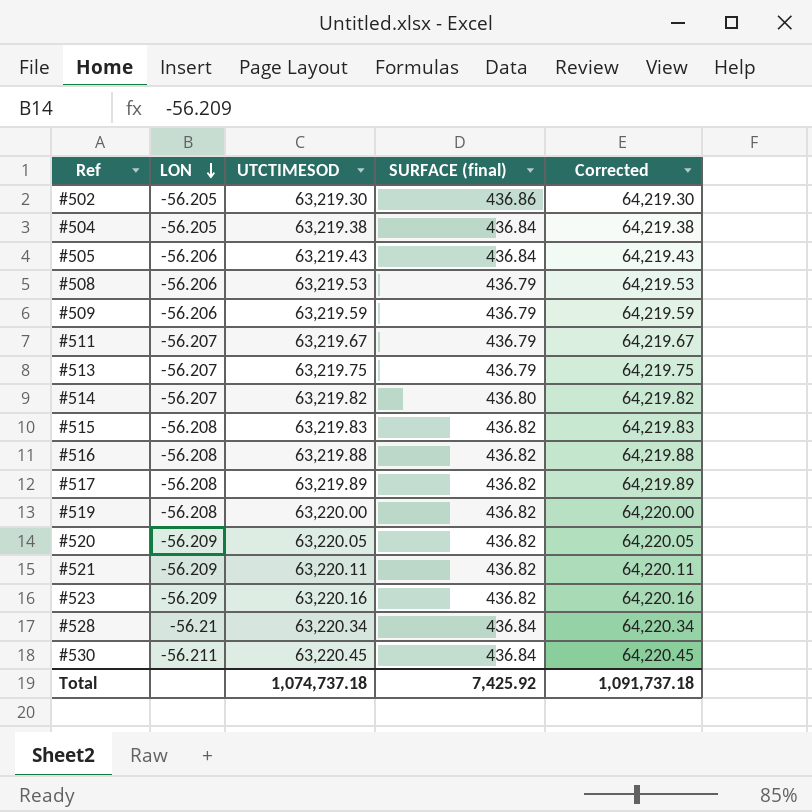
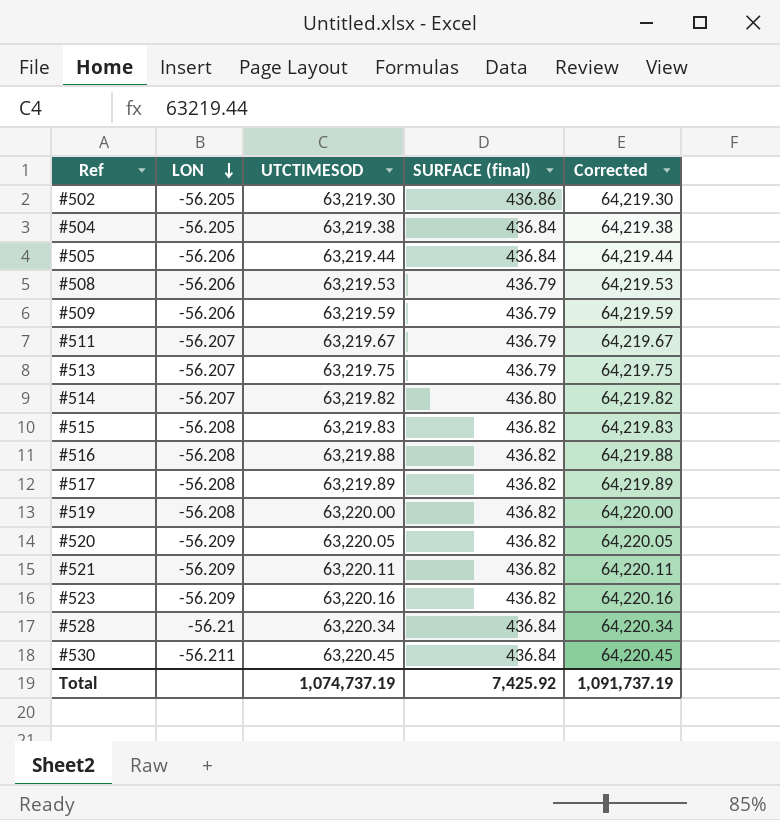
#505 | UTCTIMESOD: 63,219.43 -> 63,219.44
#505 | Corrected: 64,219.43 -> 64,219.44
Total | UTCTIMESOD: 1,074,737.18 -> 1,074,737.19
Total | Corrected: 1,091,737.18 -> 1,091,737.19

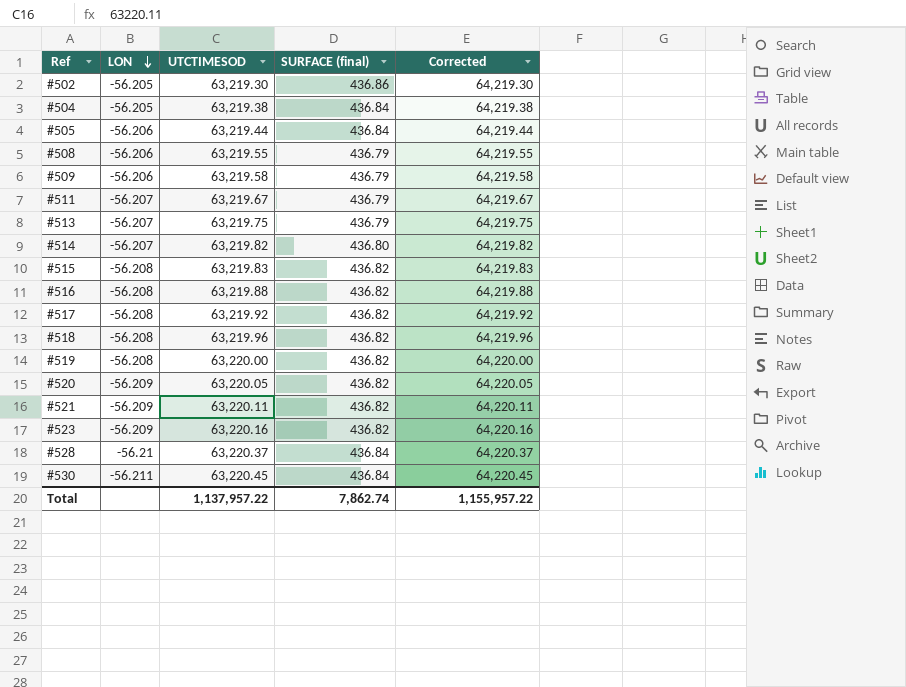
#508 | UTCTIMESOD: 63,219.53 -> 63,219.55
#508 | Corrected: 64,219.53 -> 64,219.55
#509 | UTCTIMESOD: 63,219.59 -> 63,219.58
#509 | Corrected: 64,219.59 -> 64,219.58
#517 | UTCTIMESOD: 63,219.89 -> 63,219.92
#517 | Corrected: 64,219.89 -> 64,219.92
row #518: none -> -56.208 | 63,219.96 | 436.82 | 64,219.96
#528 | UTCTIMESOD: 63,220.34 -> 63,220.37
#528 | Corrected: 64,220.34 -> 64,220.37
Total | UTCTIMESOD: 1,074,737.19 -> 1,137,957.22
Total | SURFACE (final): 7,425.92 -> 7,862.74
Total | Corrected: 1,091,737.19 -> 1,155,957.22

